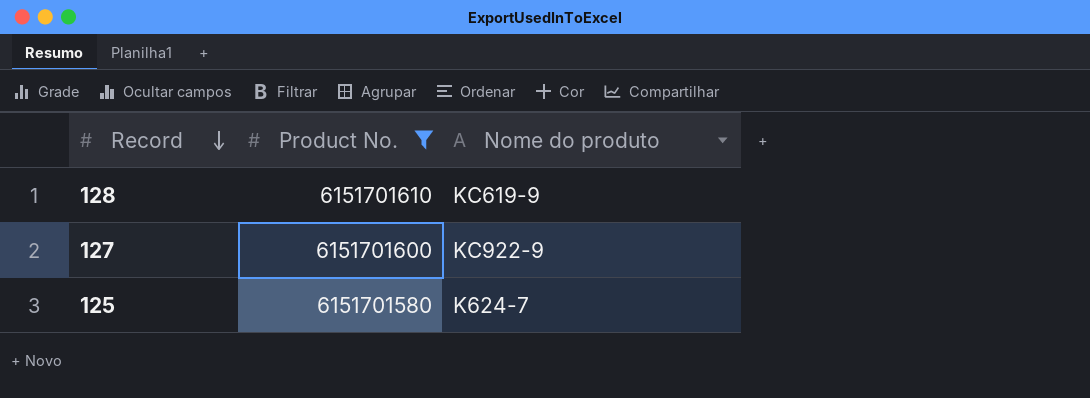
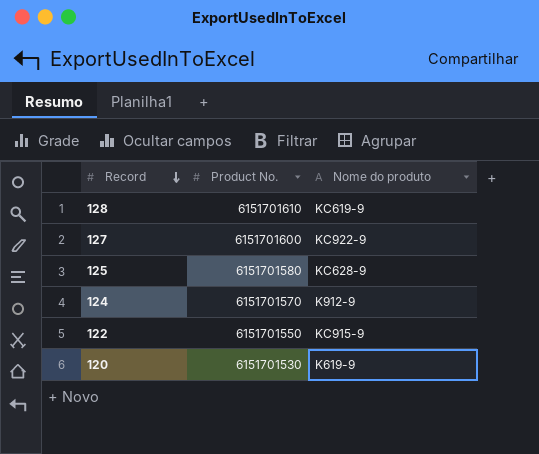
filter: Product No. >= 6151701580 -> none
125 | Nome do produto: K624-7 -> KC628-9

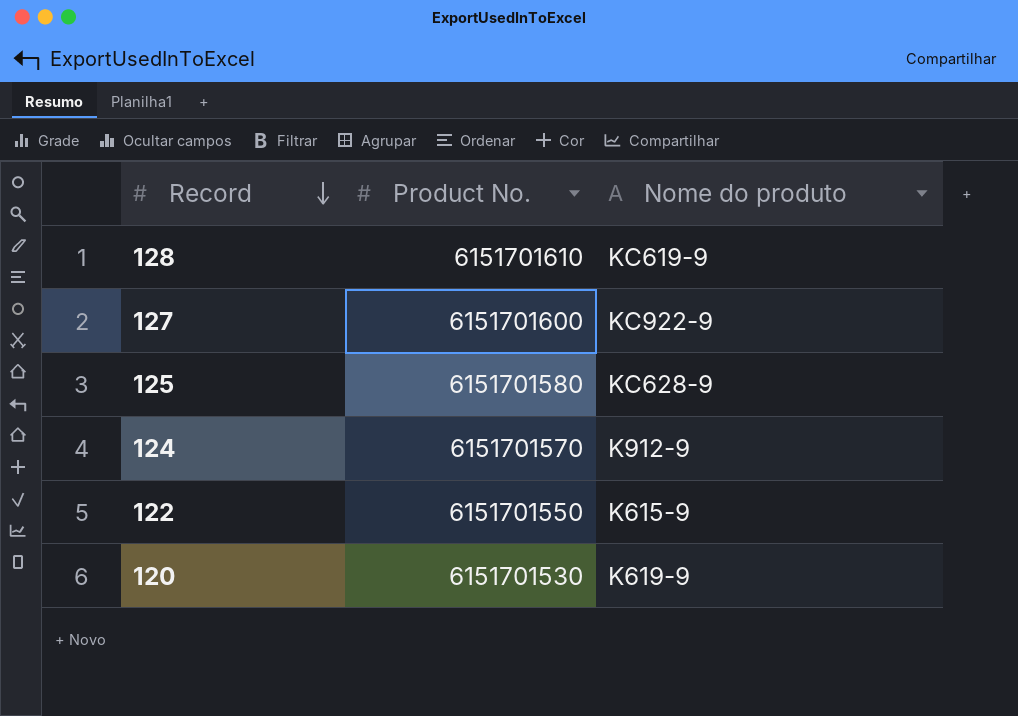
122 | Nome do produto: KC915-9 -> K615-9

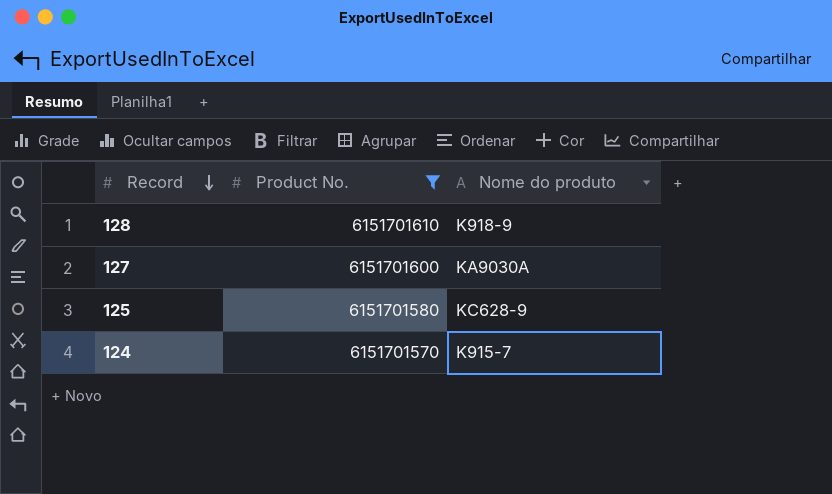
filter: none -> Product No. >= 6151701570
128 | Nome do produto: KC619-9 -> K918-9
127 | Nome do produto: KC922-9 -> KA9030A
124 | Nome do produto: K912-9 -> K915-7

